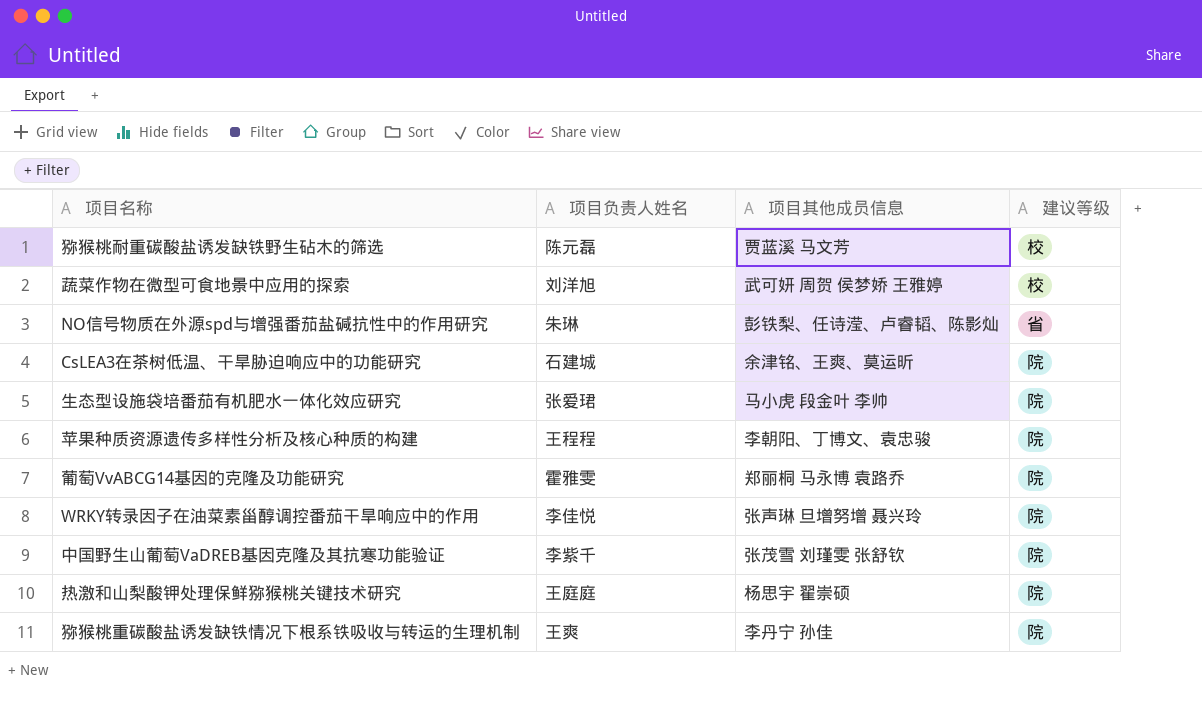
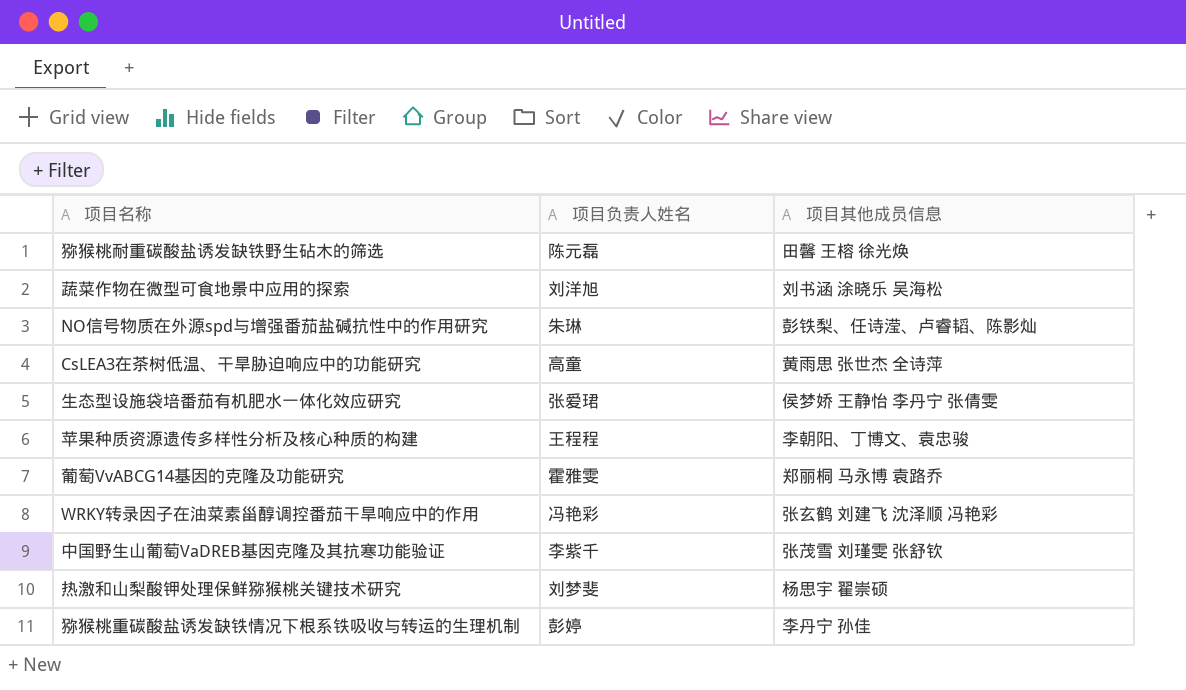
column 建议等级 | position: 4 -> none
猕猴桃耐重碳酸盐诱发缺铁野生砧木的筛选 | 项目其他成员信息: 贾蓝溪 马文芳 -> 田馨 王榕 徐光焕
蔬菜作物在微型可食地景中应用的探索 | 项目其他成员信息: 武可妍 周贺 侯梦娇 王雅婷 -> 刘书涵 涂晓乐 吴海松
CsLEA3在茶树低温、干旱胁迫响应中的功能研究 | 项目负责人姓名: 石建城 -> 高童
CsLEA3在茶树低温、干旱胁迫响应中的功能研究 | 项目其他成员信息: 余津铭、王爽、莫运昕 -> 黄雨思 张世杰 全诗萍
生态型设施袋培番茄有机肥水一体化效应研究 | 项目其他成员信息: 马小虎 段金叶 李帅 -> 侯梦娇 王静怡 李丹宁 张倩雯
WRKY转录因子在油菜素甾醇调控番茄干旱响应中的作用 | 项目负责人姓名: 李佳悦 -> 冯艳彩
WRKY转录因子在油菜素甾醇调控番茄干旱响应中的作用 | 项目其他成员信息: 张声琳 旦增努增 聂兴玲 -> 张玄鹤 刘建飞 沈泽顺 冯艳彩
热激和山梨酸钾处理保鲜猕猴桃关键技术研究 | 项目负责人姓名: 王庭庭 -> 刘梦斐
猕猴桃重碳酸盐诱发缺铁情况下根系铁吸收与转运的生理机制 | 项目负责人姓名: 王爽 -> 彭婷

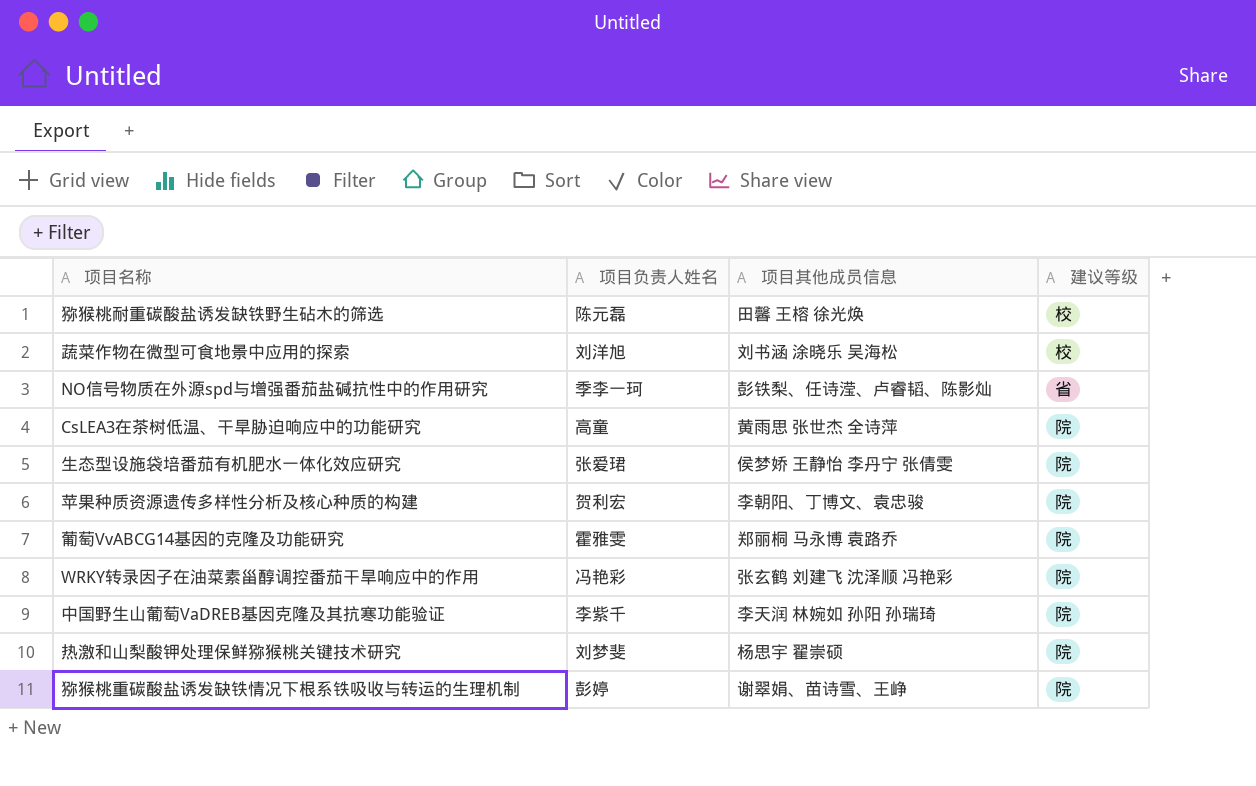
column 建议等级 | position: none -> 4
NO信号物质在外源spd与增强番茄盐碱抗性中的作用研究 | 项目负责人姓名: 朱琳 -> 季李一珂
苹果种质资源遗传多样性分析及核心种质的构建 | 项目负责人姓名: 王程程 -> 贺利宏
中国野生山葡萄VaDREB基因克隆及其抗寒功能验证 | 项目其他成员信息: 张茂雪 刘瑾雯 张舒钦 -> 李天润 林婉如 孙阳 孙瑞琦
猕猴桃重碳酸盐诱发缺铁情况下根系铁吸收与转运的生理机制 | 项目其他成员信息: 李丹宁 孙佳 -> 谢翠娟、苗诗雪、王峥

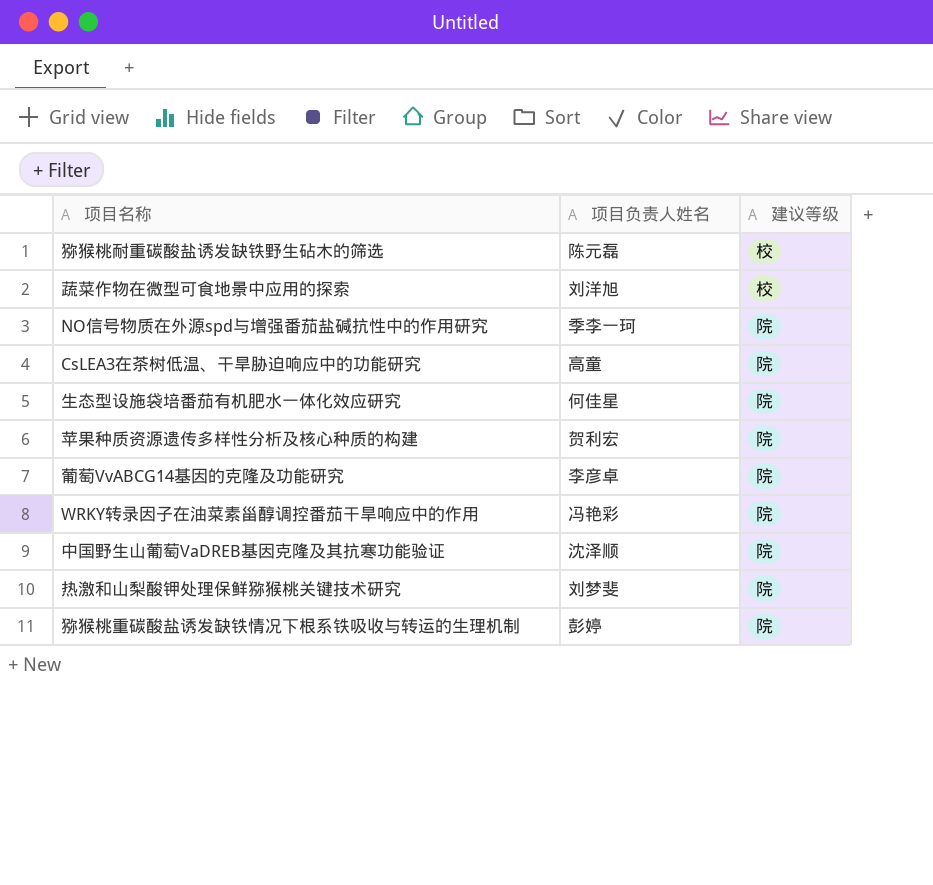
column 项目其他成员信息 | position: 3 -> none
NO信号物质在外源spd与增强番茄盐碱抗性中的作用研究 | 建议等级: 省 -> 院
生态型设施袋培番茄有机肥水一体化效应研究 | 项目负责人姓名: 张爱珺 -> 何佳星
葡萄VvABCG14基因的克隆及功能研究 | 项目负责人姓名: 霍雅雯 -> 李彦卓
中国野生山葡萄VaDREB基因克隆及其抗寒功能验证 | 项目负责人姓名: 李紫千 -> 沈泽顺

